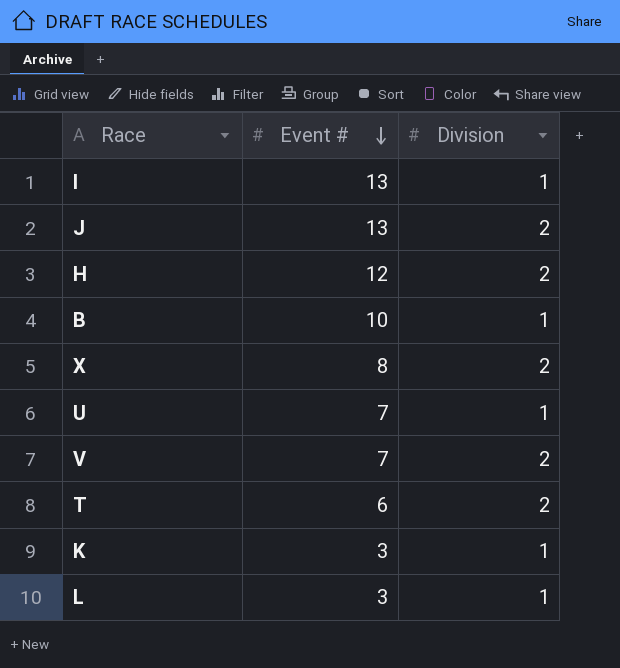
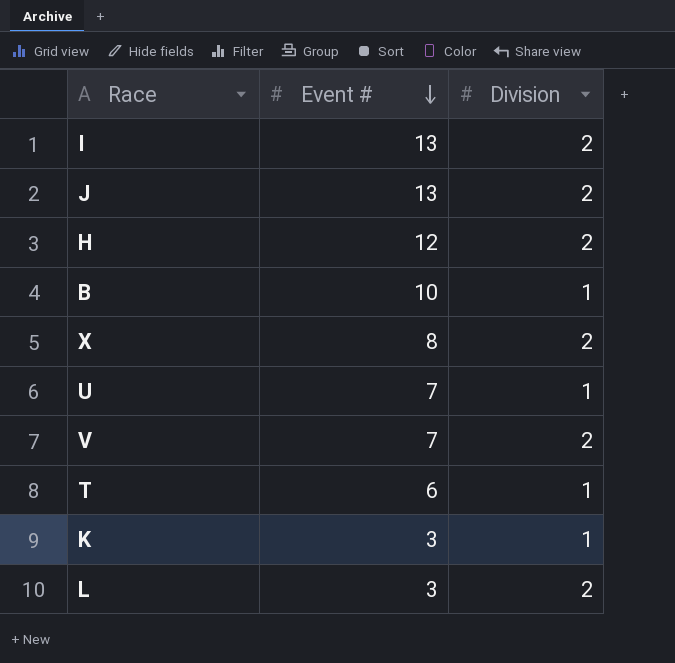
I | Division: 1 -> 2
T | Division: 2 -> 1
L | Division: 1 -> 2

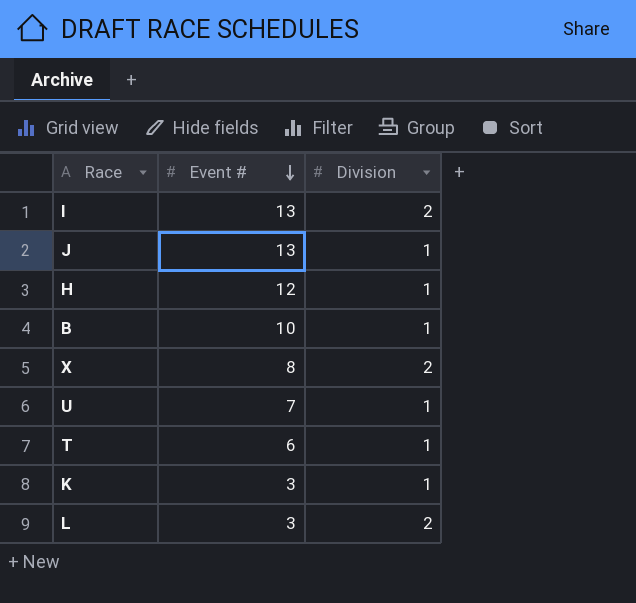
row V: 7 | 2 -> none
J | Division: 2 -> 1
H | Division: 2 -> 1

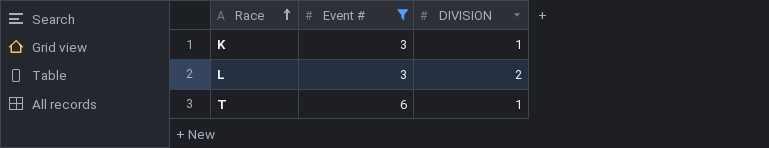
filter: none -> Event # <= 6
row order: Event # descending -> Race ascending
column name: Division -> DIVISION

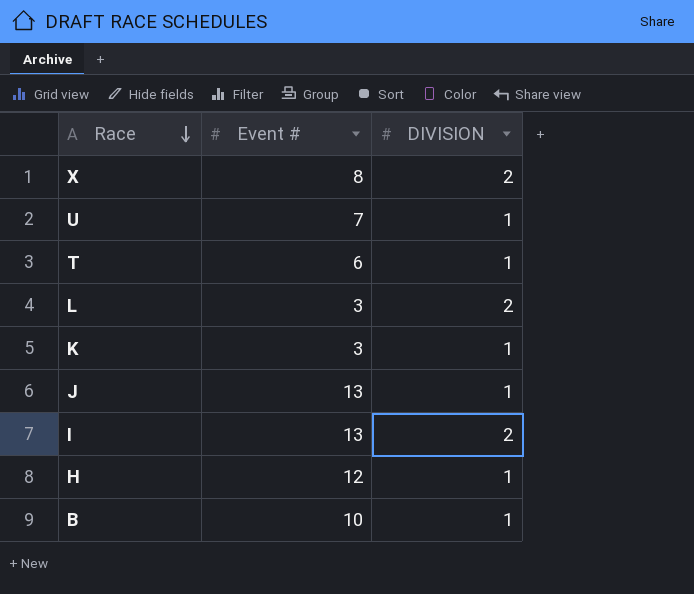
filter: Event # <= 6 -> none
row order: Race ascending -> Race descending

